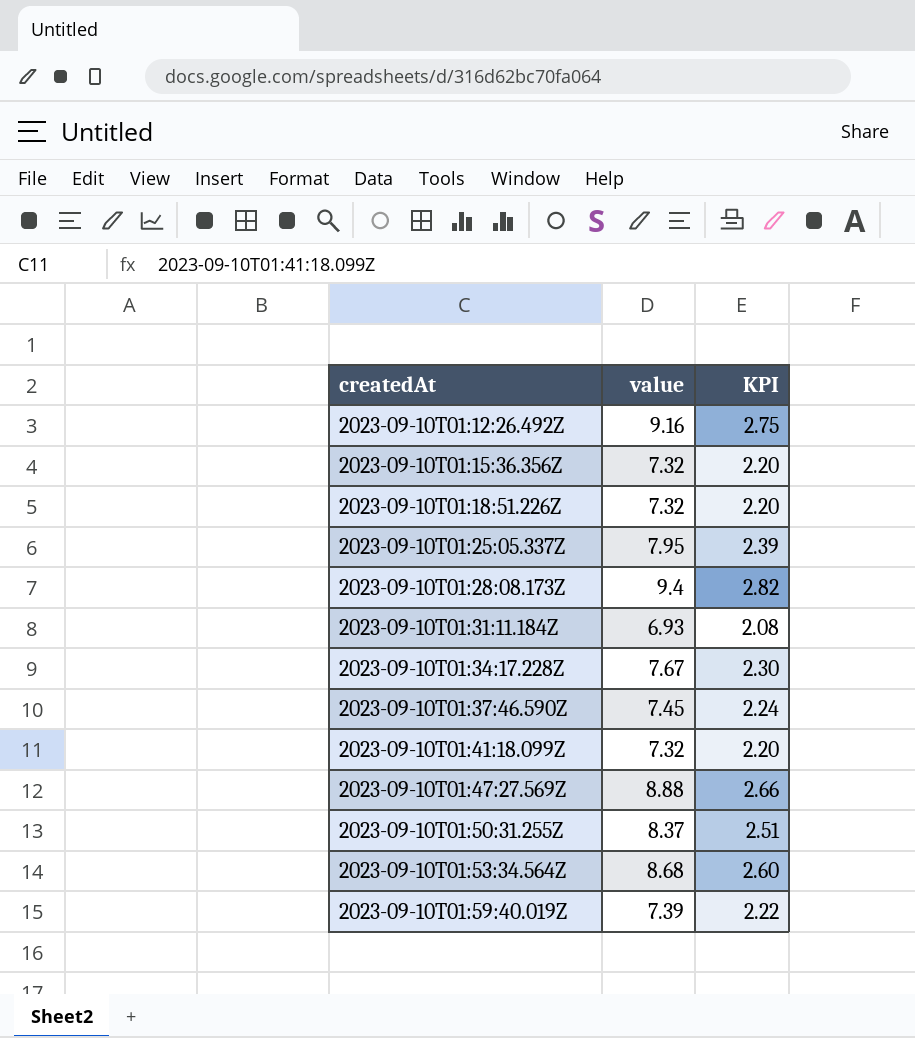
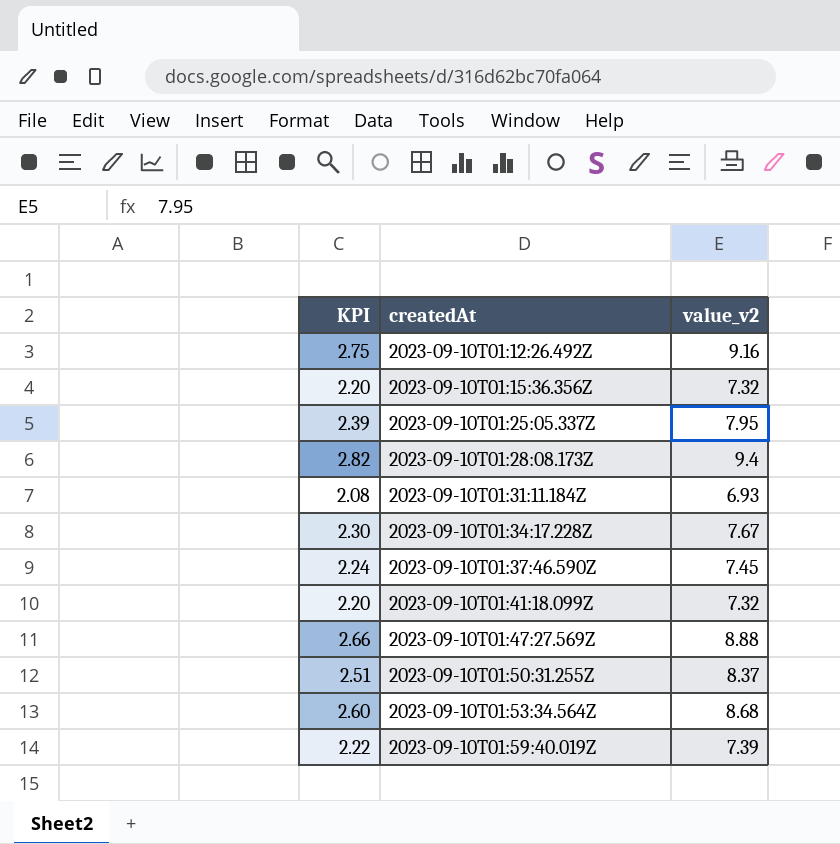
column KPI | position: 3 -> 1
column name: value -> value_v2
row 2023-09-10T01:18:51.226Z: 7.32 | 2.20 -> none

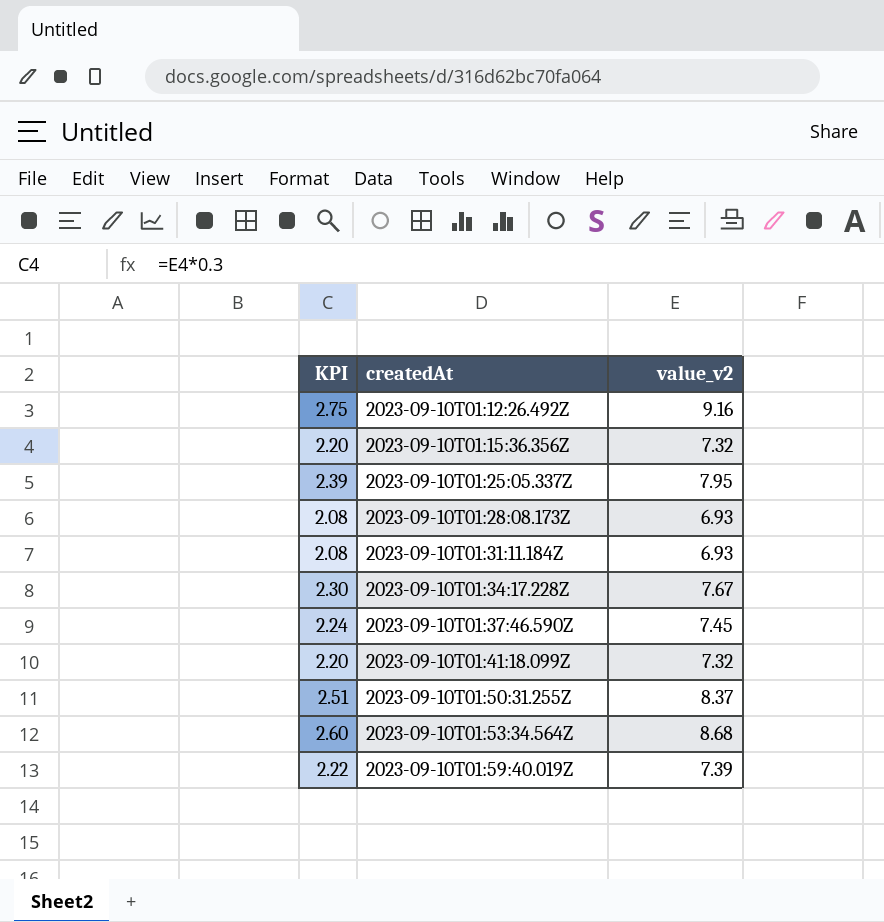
row 2023-09-10T01:47:27.569Z: 2.66 | 8.88 -> none
2023-09-10T01:28:08.173Z | KPI: 2.82 -> 2.08
2023-09-10T01:28:08.173Z | value_v2: 9.4 -> 6.93

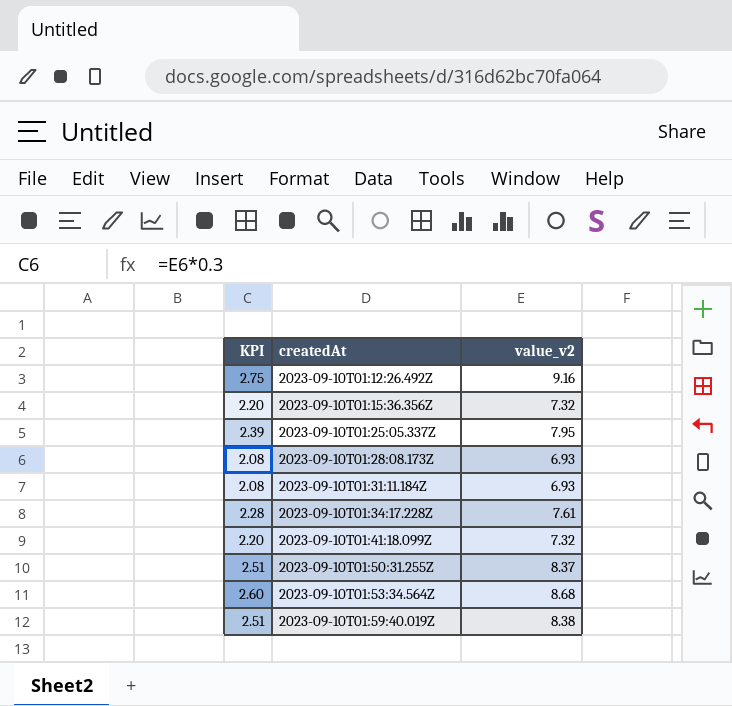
row 2023-09-10T01:37:46.590Z: 2.24 | 7.45 -> none
2023-09-10T01:34:17.228Z | KPI: 2.30 -> 2.28
2023-09-10T01:34:17.228Z | value_v2: 7.67 -> 7.61
2023-09-10T01:59:40.019Z | KPI: 2.22 -> 2.51
2023-09-10T01:59:40.019Z | value_v2: 7.39 -> 8.38

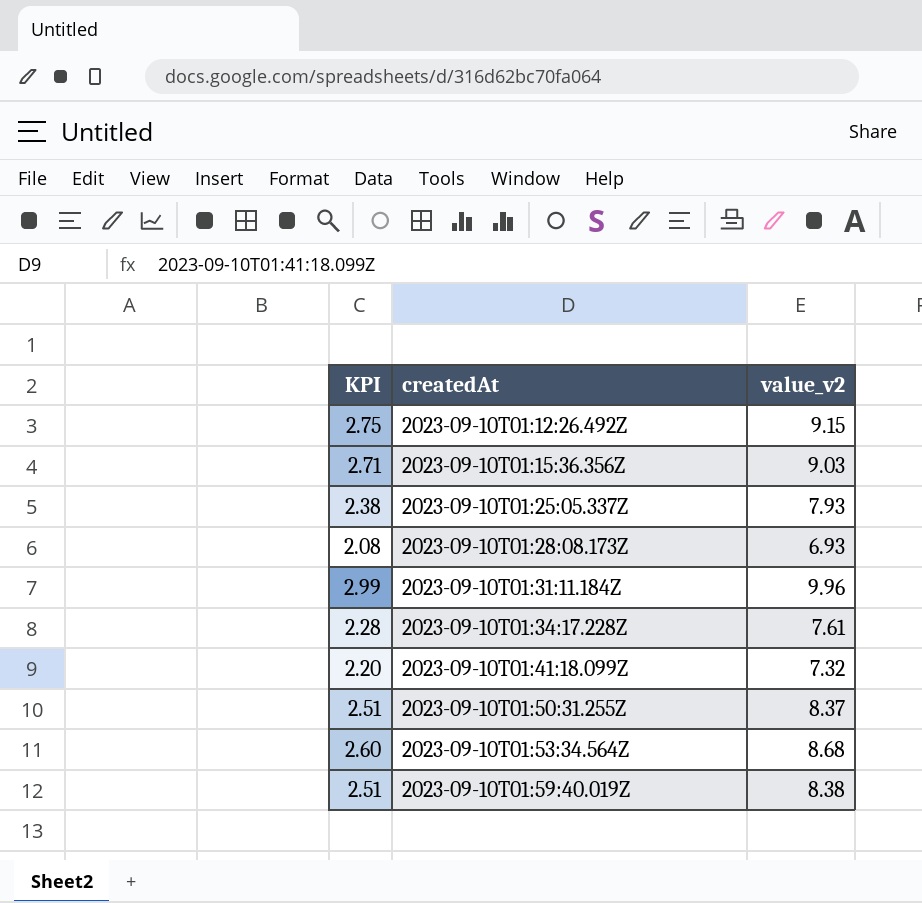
2023-09-10T01:12:26.492Z | value_v2: 9.16 -> 9.15
2023-09-10T01:15:36.356Z | KPI: 2.20 -> 2.71
2023-09-10T01:15:36.356Z | value_v2: 7.32 -> 9.03
2023-09-10T01:25:05.337Z | KPI: 2.39 -> 2.38
2023-09-10T01:25:05.337Z | value_v2: 7.95 -> 7.93
2023-09-10T01:31:11.184Z | KPI: 2.08 -> 2.99
2023-09-10T01:31:11.184Z | value_v2: 6.93 -> 9.96

